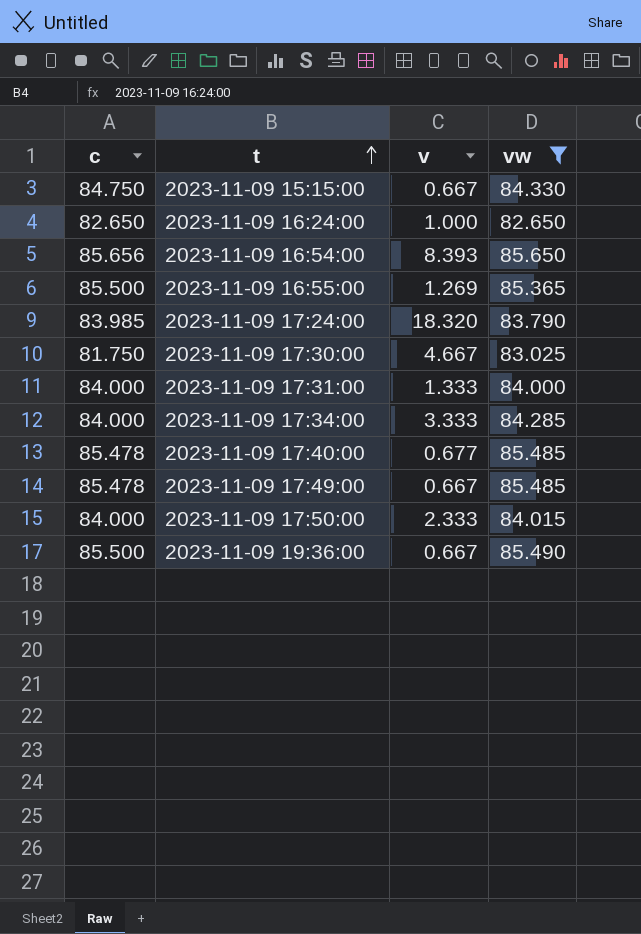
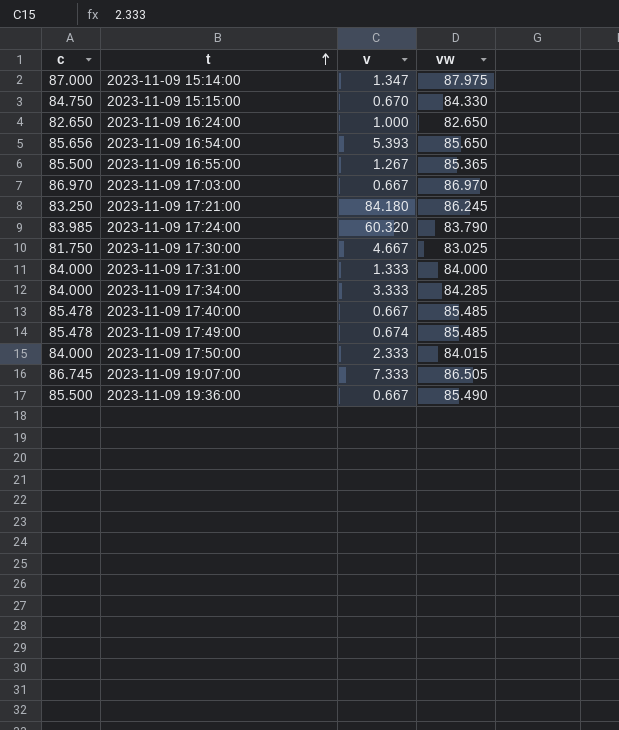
filter: vw <= 85.650 -> none
2023-11-09 15:15:00 | v: 0.667 -> 0.670
2023-11-09 16:54:00 | v: 8.393 -> 5.393
2023-11-09 16:55:00 | v: 1.269 -> 1.267
2023-11-09 17:24:00 | v: 18.320 -> 60.320
2023-11-09 17:40:00 | v: 0.677 -> 0.667
2023-11-09 17:49:00 | v: 0.667 -> 0.674

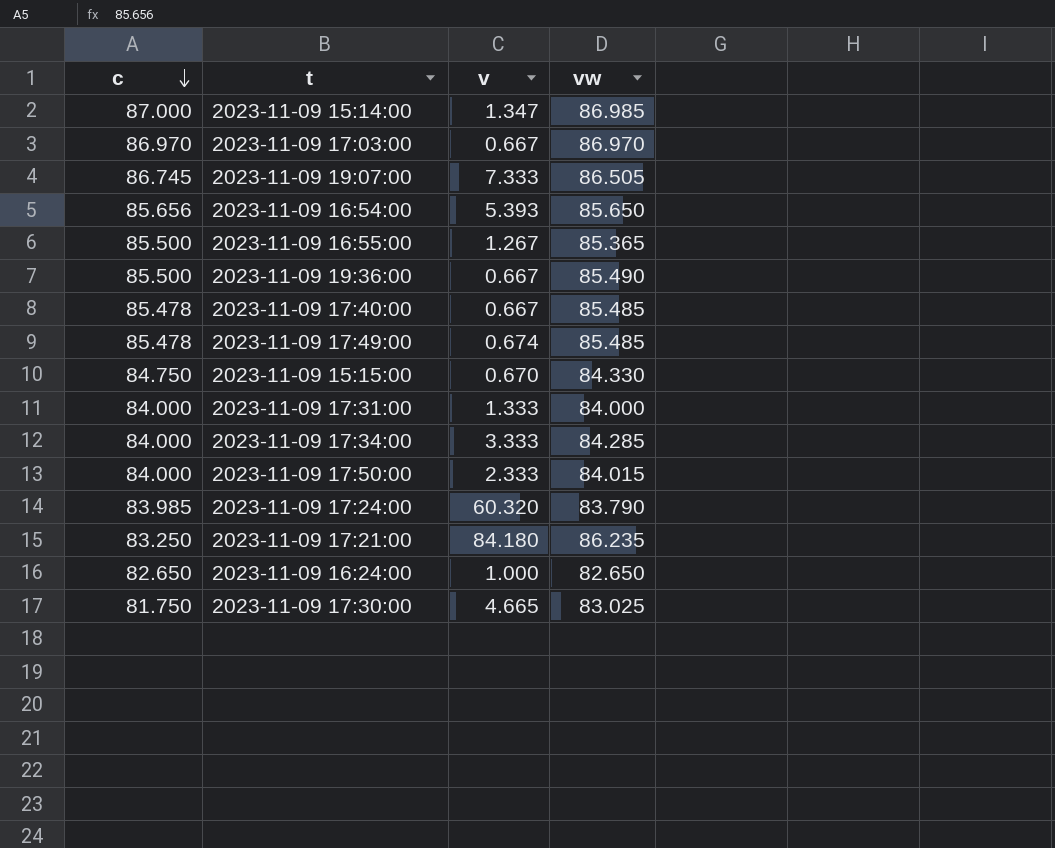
row order: t ascending -> c descending
2023-11-09 15:14:00 | vw: 87.975 -> 86.985
2023-11-09 17:21:00 | vw: 86.245 -> 86.235
2023-11-09 17:30:00 | v: 4.667 -> 4.665

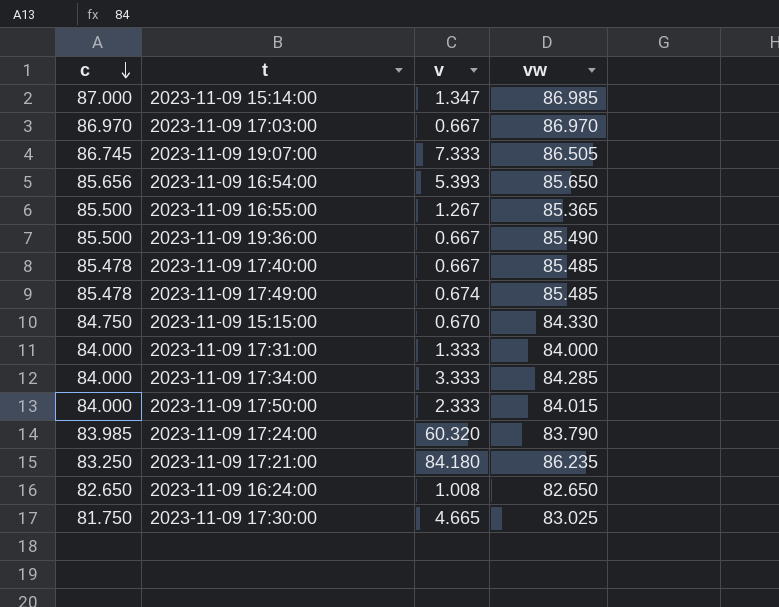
2023-11-09 16:24:00 | v: 1.000 -> 1.008

